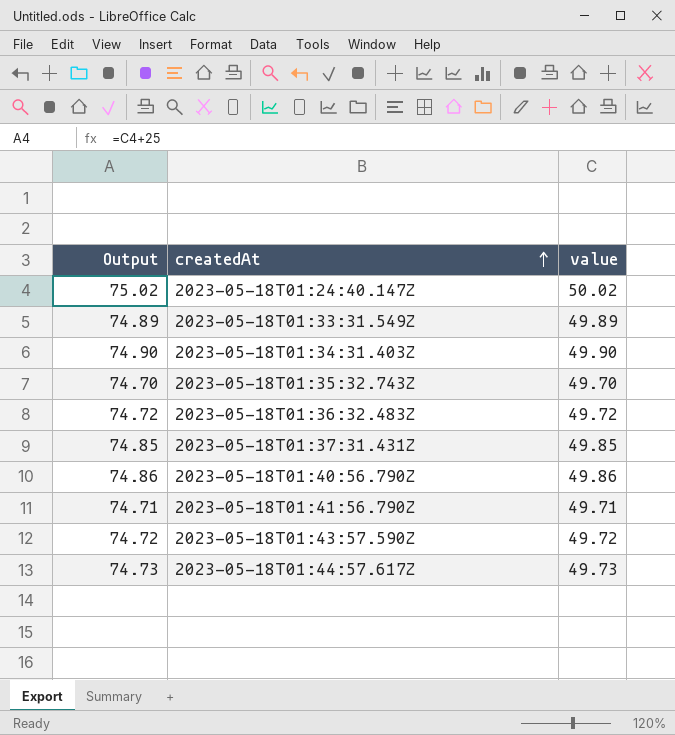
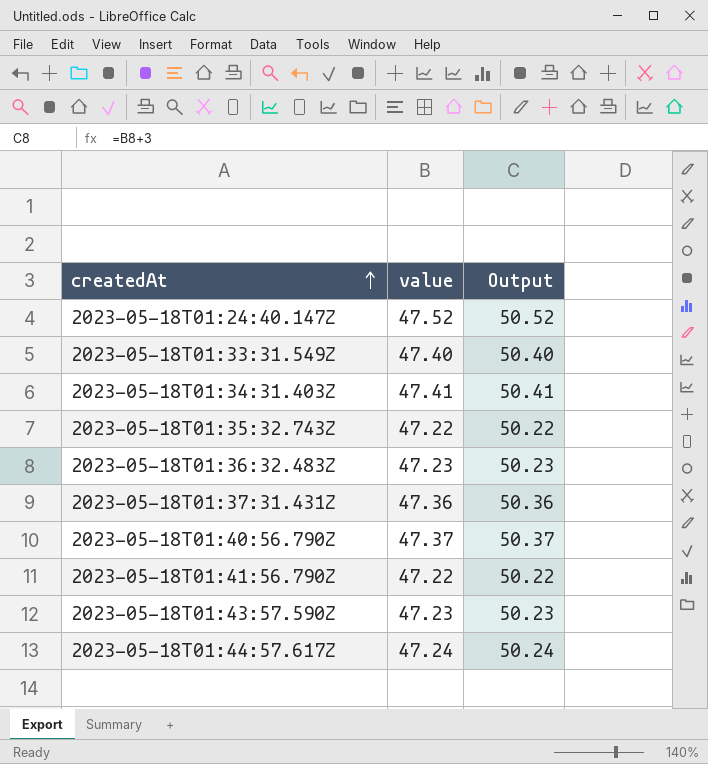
column Output | formula: [value] + 25 -> [value] + 3
column Output | position: 1 -> 3
2023-05-18T01:24:40.147Z | value: 50.02 -> 47.52
2023-05-18T01:33:31.549Z | value: 49.89 -> 47.40
2023-05-18T01:34:31.403Z | value: 49.90 -> 47.41
2023-05-18T01:35:32.743Z | value: 49.70 -> 47.22
2023-05-18T01:36:32.483Z | value: 49.72 -> 47.23
2023-05-18T01:37:31.431Z | value: 49.85 -> 47.36
2023-05-18T01:40:56.790Z | value: 49.86 -> 47.37
2023-05-18T01:41:56.790Z | value: 49.71 -> 47.22
2023-05-18T01:43:57.590Z | value: 49.72 -> 47.23
2023-05-18T01:44:57.617Z | value: 49.73 -> 47.24

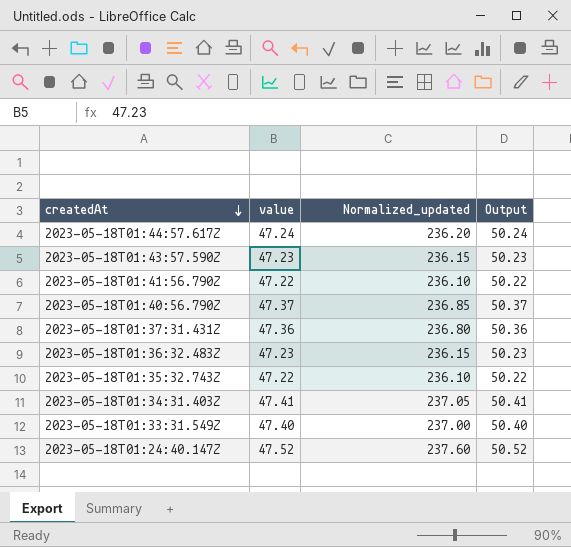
row order: createdAt ascending -> createdAt descending
column Normalized_updated | formula: none -> [value] * 5

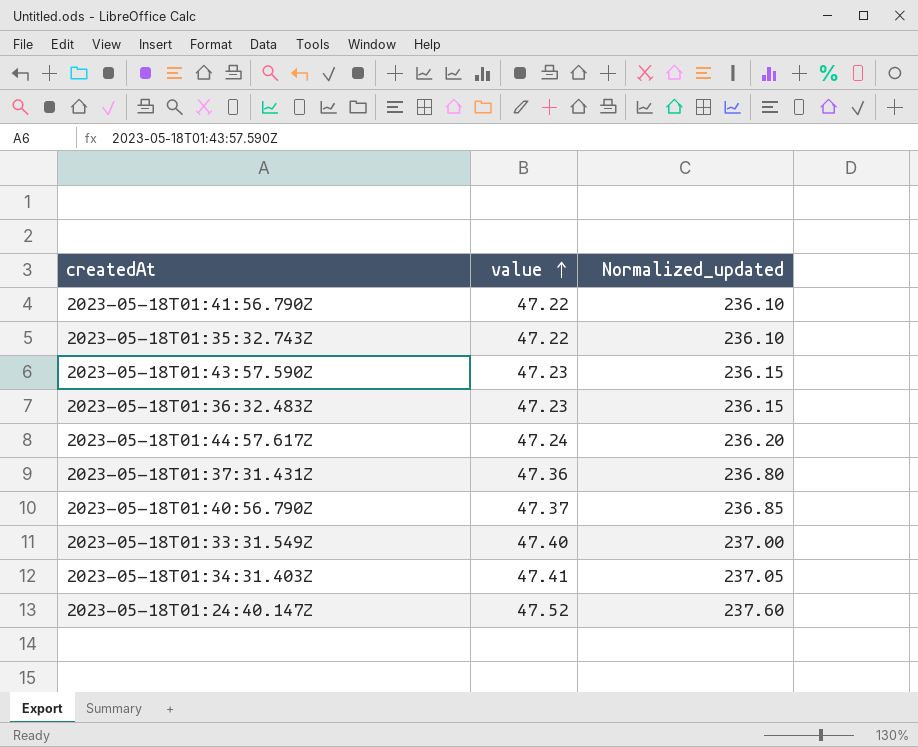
row order: createdAt descending -> value ascending
column Output | formula: [value] + 3 -> none

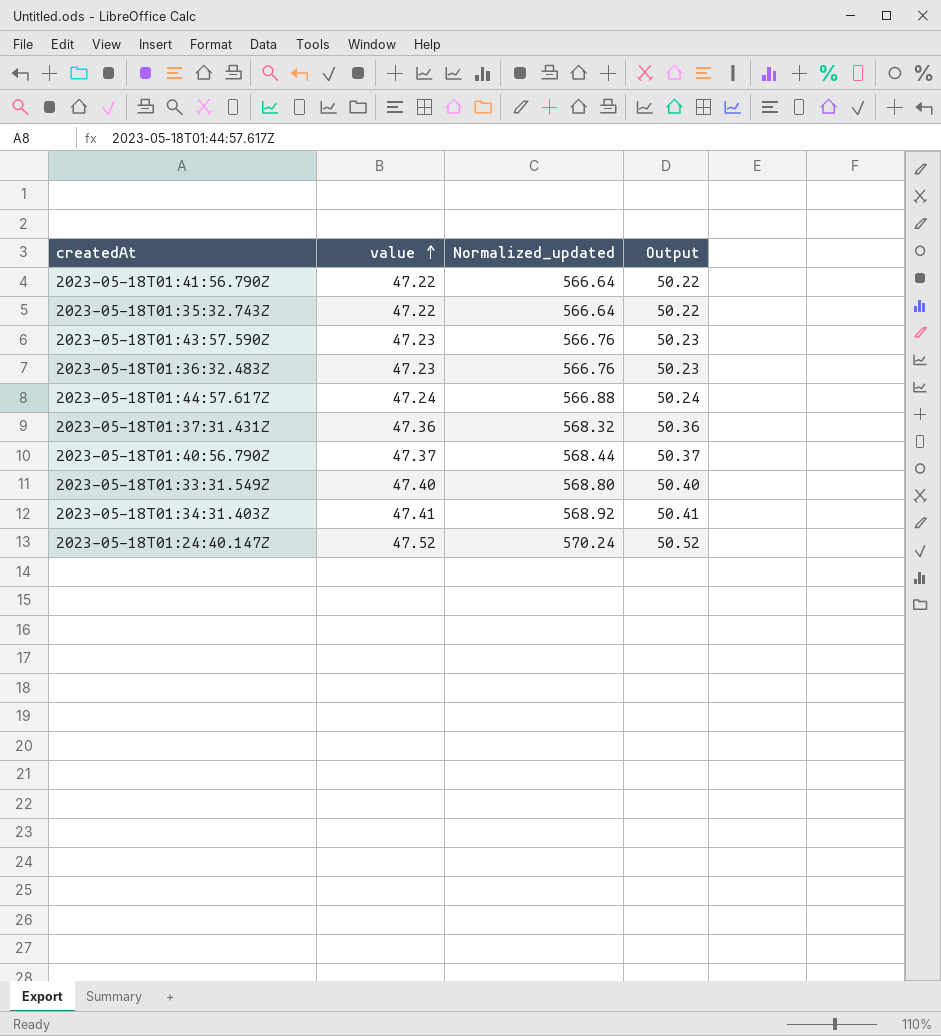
column Normalized_updated | formula: [value] * 5 -> [value] * 12
column Output | formula: none -> [value] + 3

